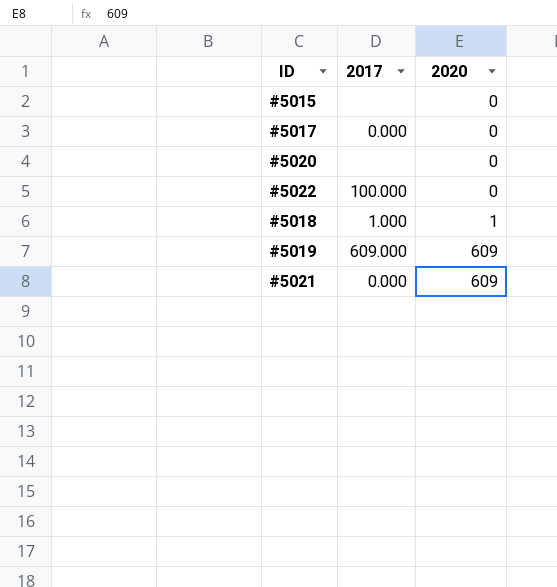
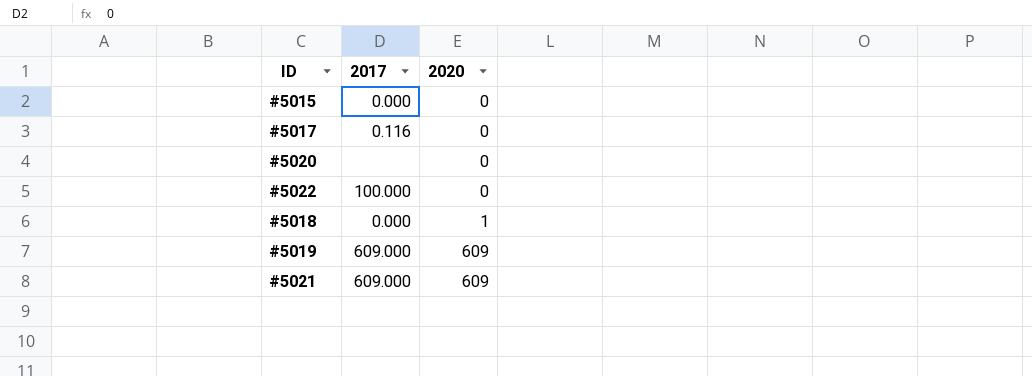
#5015 | 2017: none -> 0.000
#5017 | 2017: 0.000 -> 0.116
#5018 | 2017: 1.000 -> 0.000
#5021 | 2017: 0.000 -> 609.000

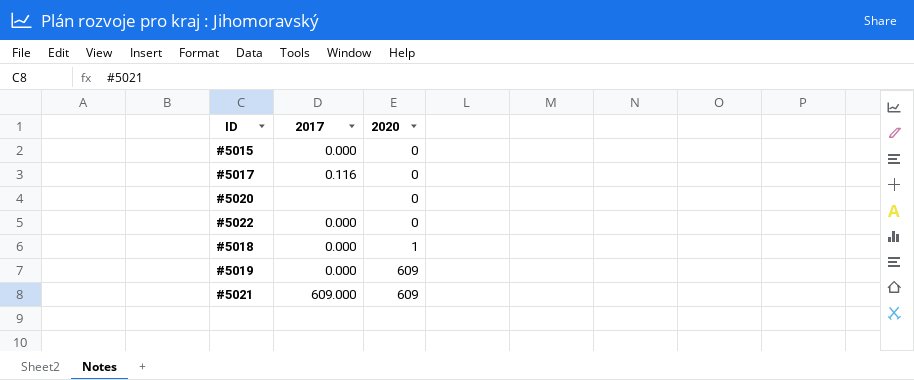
#5022 | 2017: 100.000 -> 0.000
#5019 | 2017: 609.000 -> 0.000

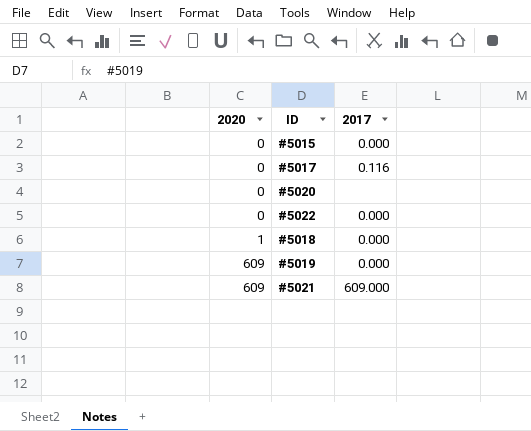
column 2020 | position: 3 -> 1

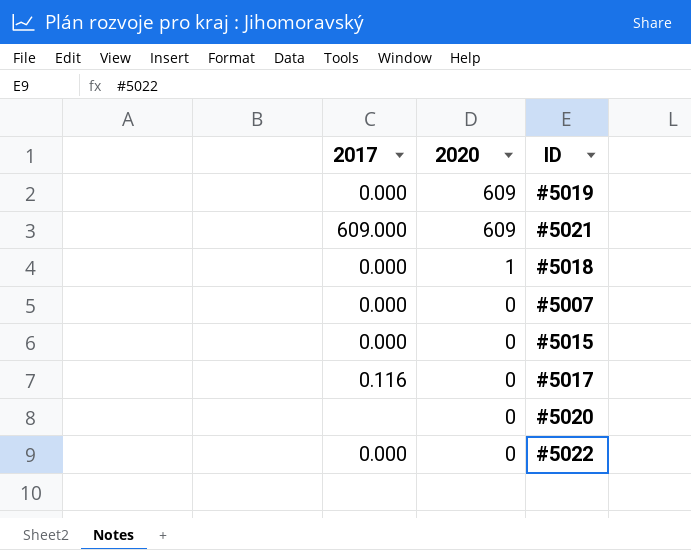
row order: 2020 ascending -> 2020 descending
column 2017 | position: 3 -> 1
row #5007: none -> 0.000 | 0

